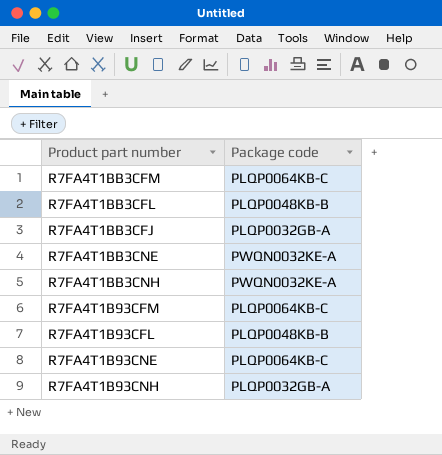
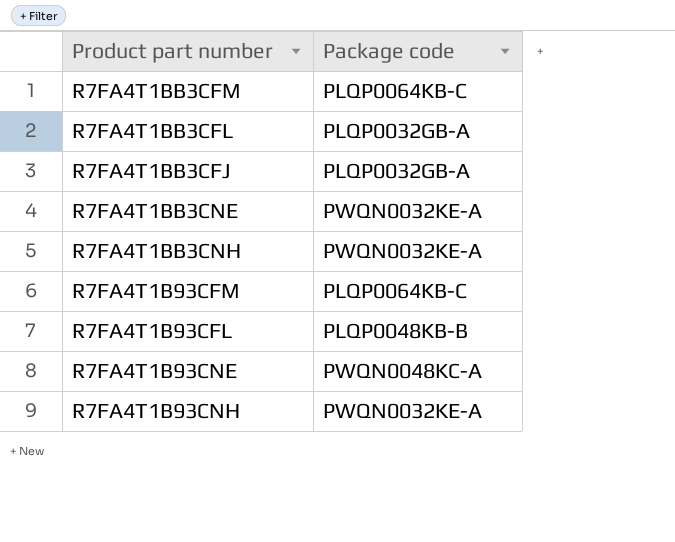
R7FA4T1BB3CFL | Package code: PLQP0048KB-B -> PLQP0032GB-A
R7FA4T1B93CNE | Package code: PLQP0064KB-C -> PWQN0048KC-A
R7FA4T1B93CNH | Package code: PLQP0032GB-A -> PWQN0032KE-A

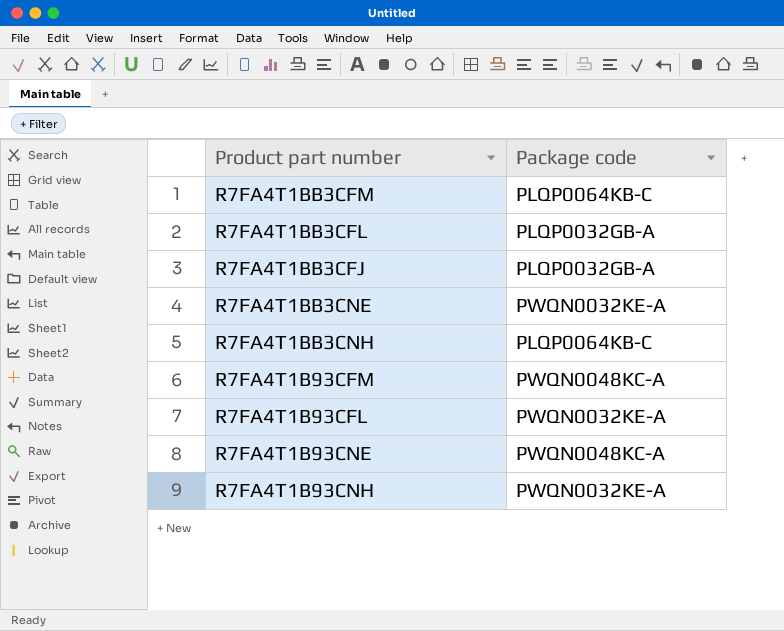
R7FA4T1BB3CNH | Package code: PWQN0032KE-A -> PLQP0064KB-C
R7FA4T1B93CFM | Package code: PLQP0064KB-C -> PWQN0048KC-A
R7FA4T1B93CFL | Package code: PLQP0048KB-B -> PWQN0032KE-A

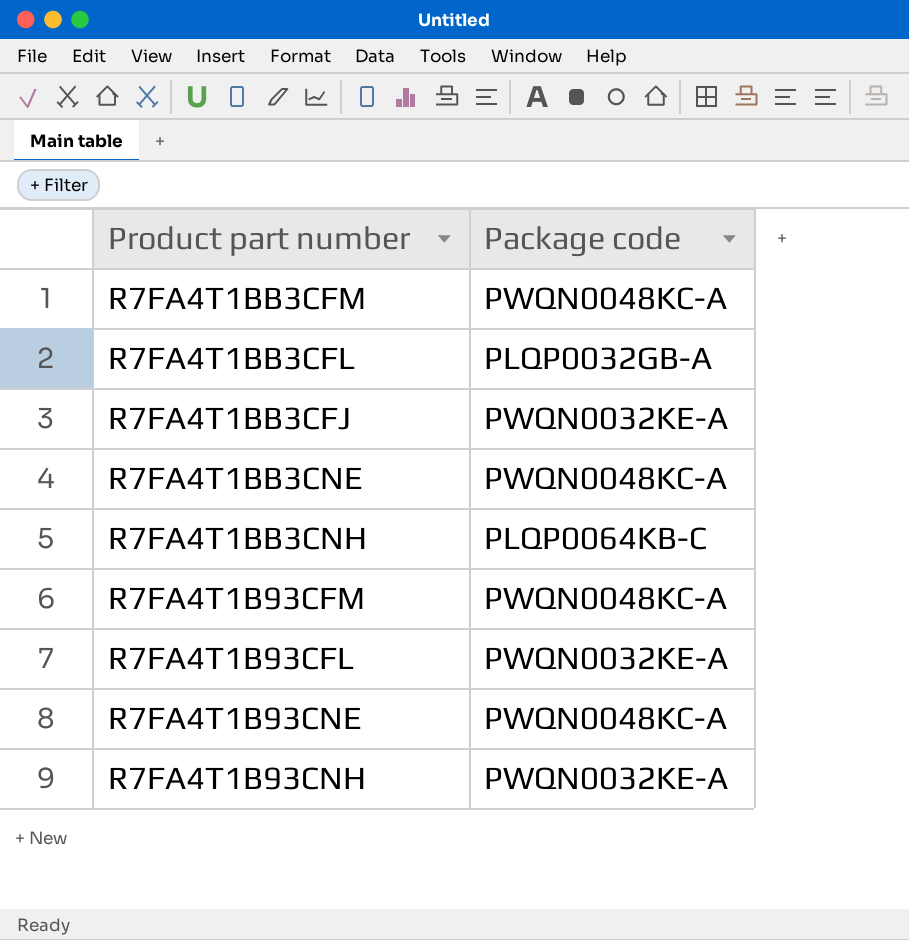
R7FA4T1BB3CFM | Package code: PLQP0064KB-C -> PWQN0048KC-A
R7FA4T1BB3CFJ | Package code: PLQP0032GB-A -> PWQN0032KE-A
R7FA4T1BB3CNE | Package code: PWQN0032KE-A -> PWQN0048KC-A

